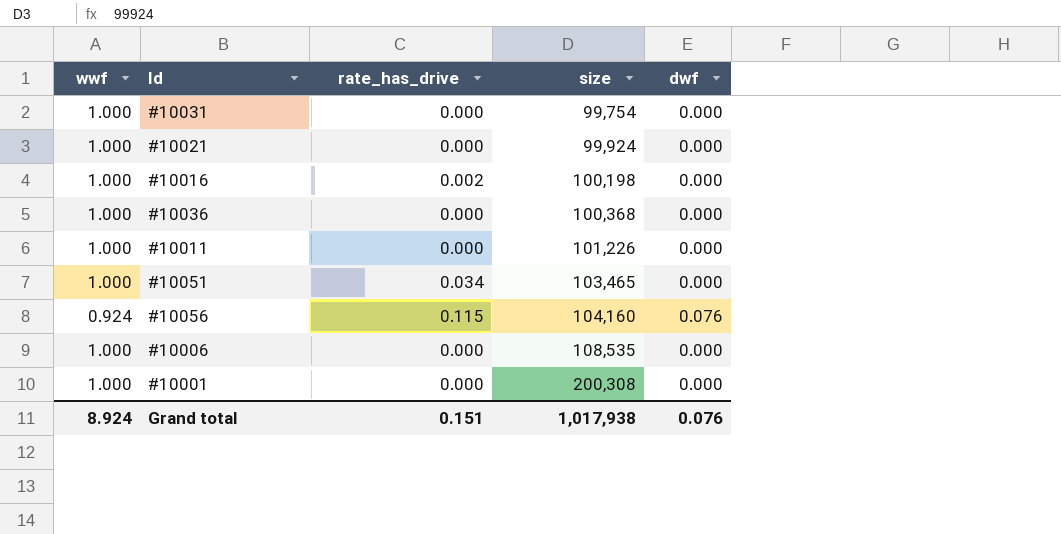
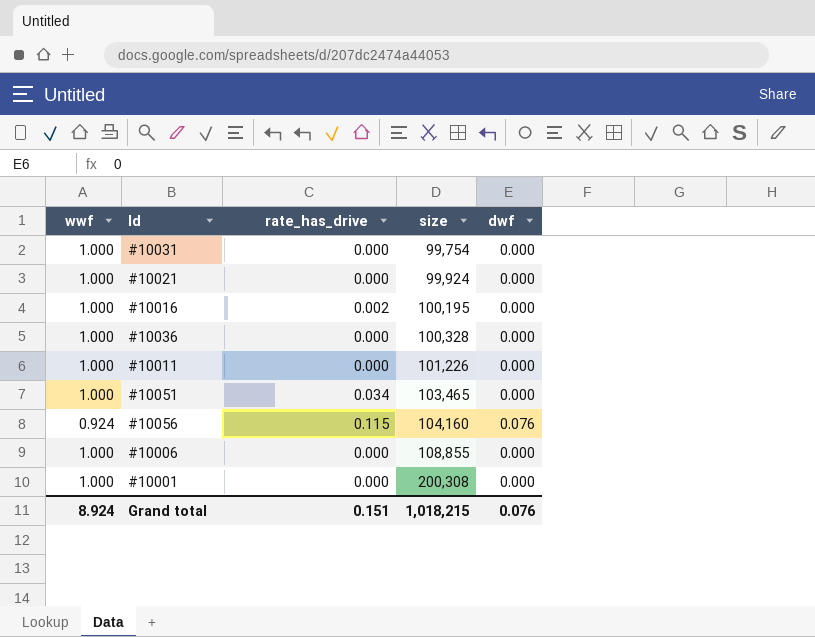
#10016 | size: 100,198 -> 100,195
#10036 | size: 100,368 -> 100,328
#10006 | size: 108,535 -> 108,855
Grand total | size: 1,017,938 -> 1,018,215

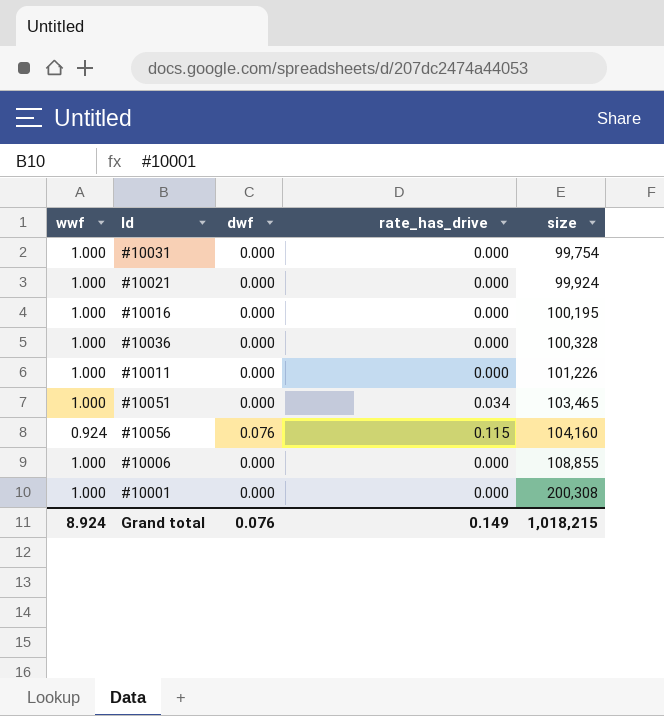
column dwf | position: 5 -> 3
#10016 | rate_has_drive: 0.002 -> 0.000
Grand total | rate_has_drive: 0.151 -> 0.149

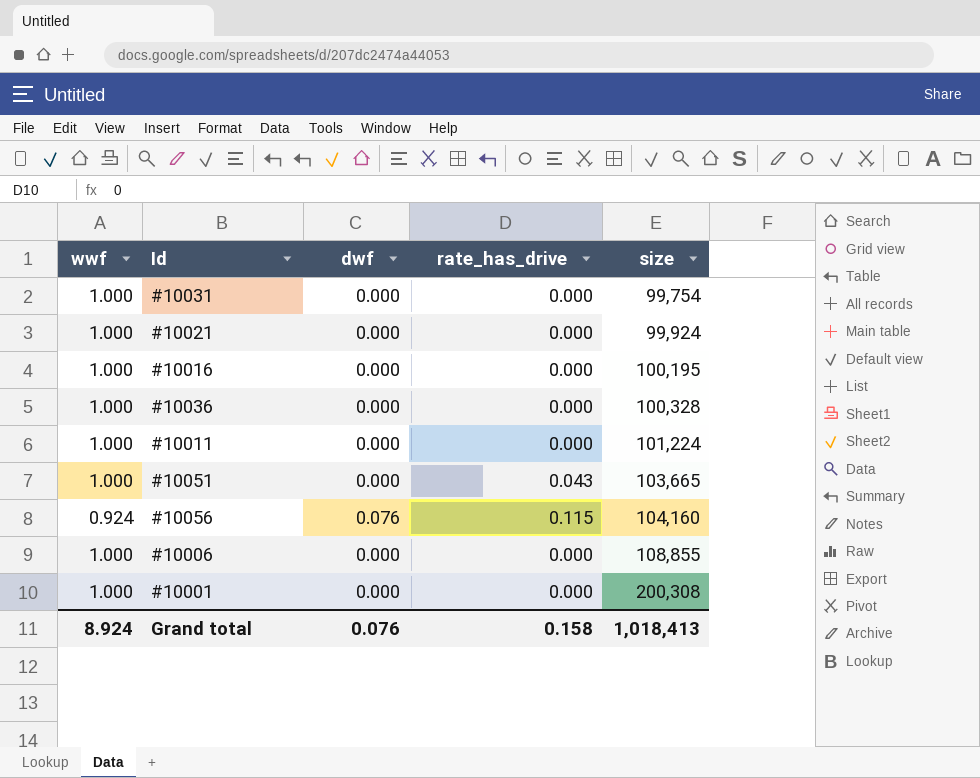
#10011 | size: 101,226 -> 101,224
#10051 | rate_has_drive: 0.034 -> 0.043
#10051 | size: 103,465 -> 103,665
Grand total | rate_has_drive: 0.149 -> 0.158
Grand total | size: 1,018,215 -> 1,018,413

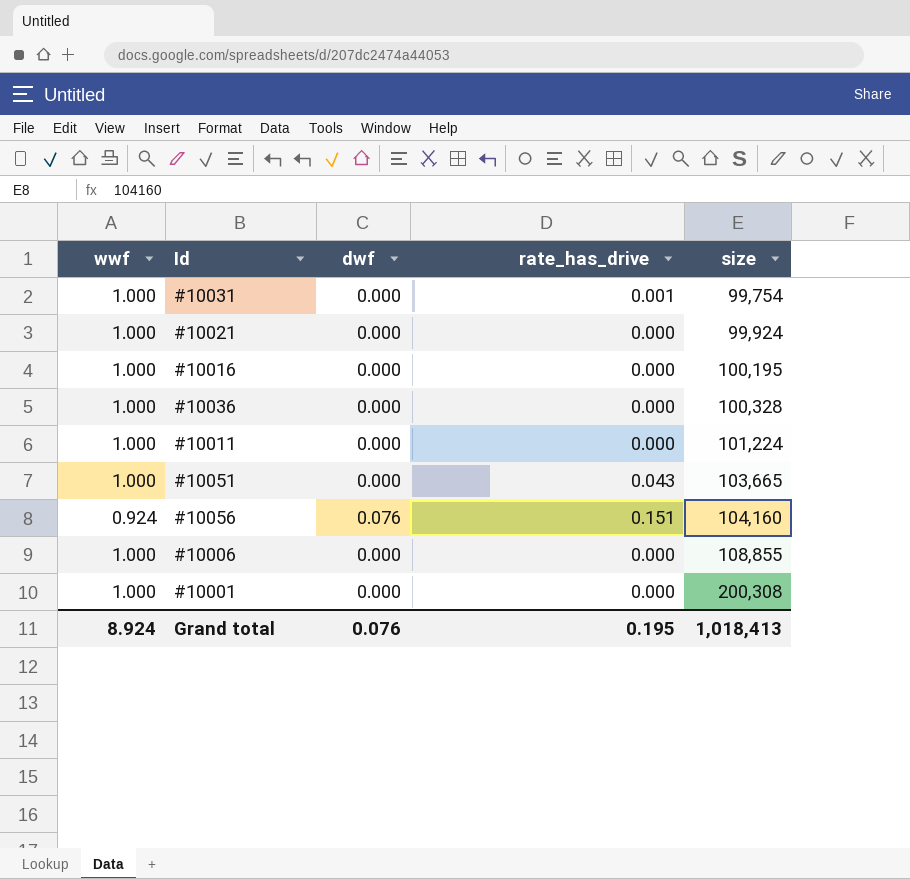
#10031 | rate_has_drive: 0.000 -> 0.001
#10056 | rate_has_drive: 0.115 -> 0.151
Grand total | rate_has_drive: 0.158 -> 0.195

